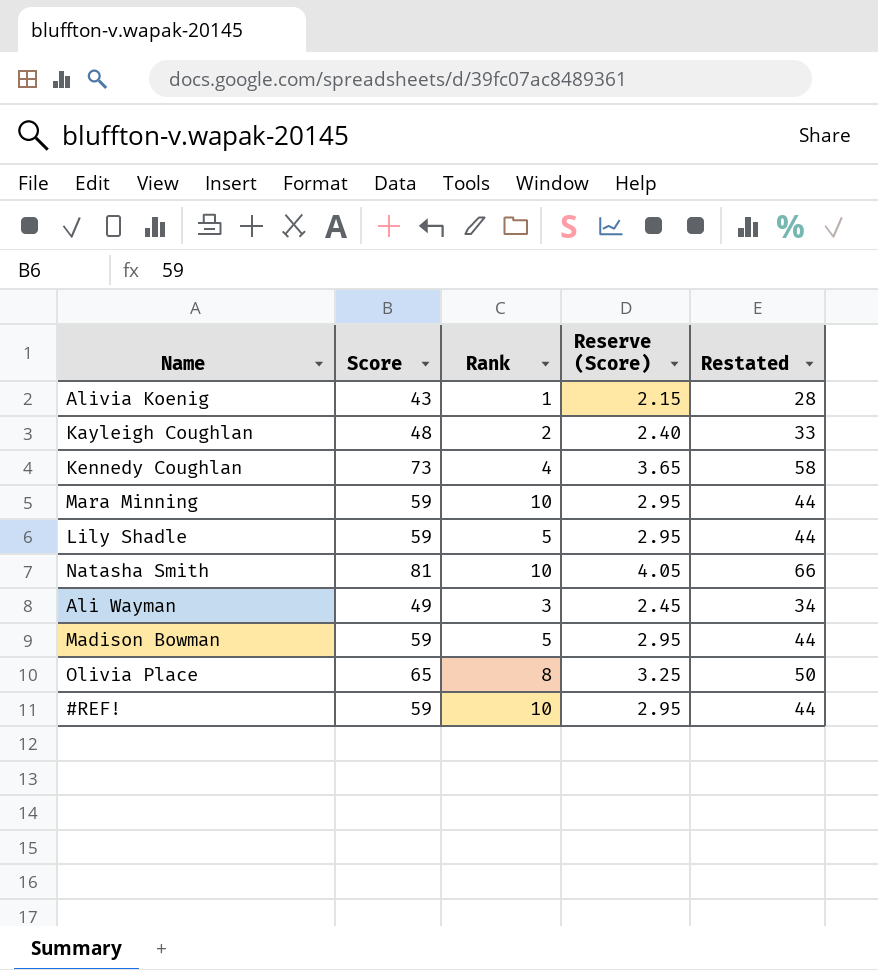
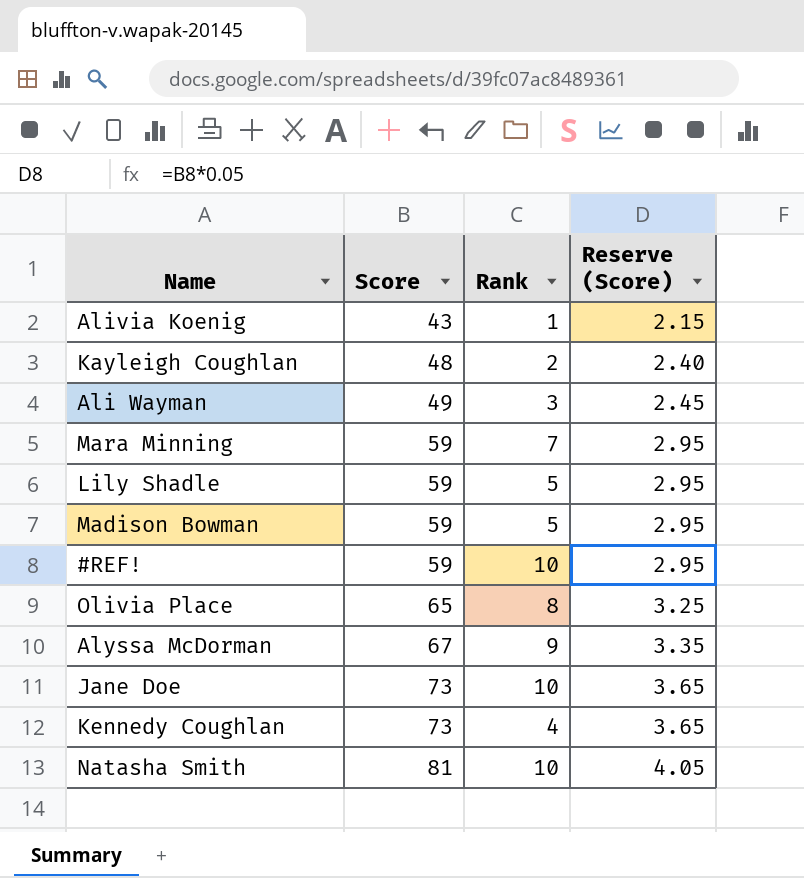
row order: none -> Score ascending
column Restated | formula: [Score] - 15 -> none
Mara Minning | Rank: 10 -> 7
row Alyssa McDorman: none -> 67 | 9 | 3.35
row Jane Doe: none -> 73 | 10 | 3.65

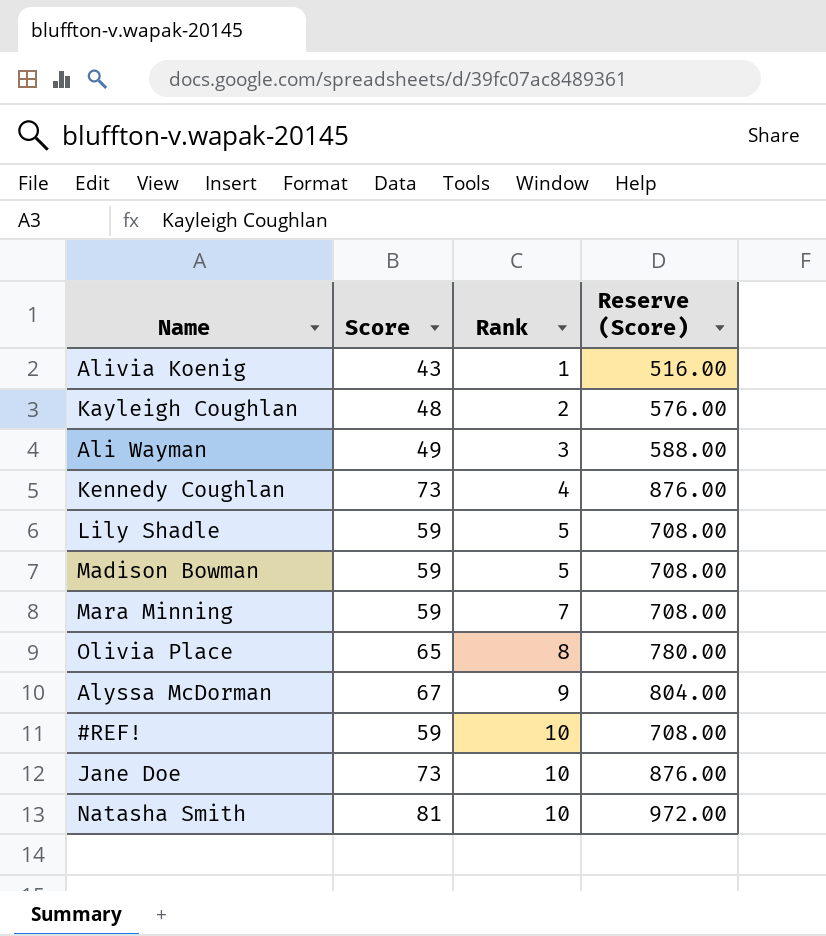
row order: Score ascending -> Rank ascending
column Reserve (Score) | formula: [Score] * 0.05 -> [Score] * 12

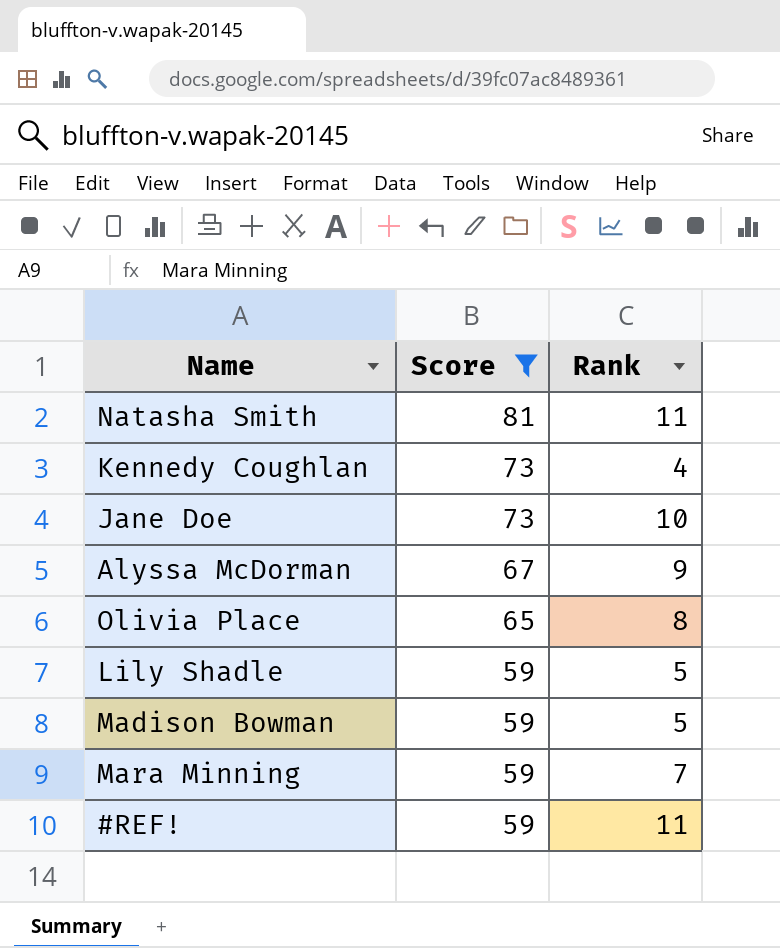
filter: none -> Score >= 59
row order: Rank ascending -> Score descending
column Reserve (Score) | formula: [Score] * 12 -> none
Natasha Smith | Rank: 10 -> 11
#REF! | Rank: 10 -> 11

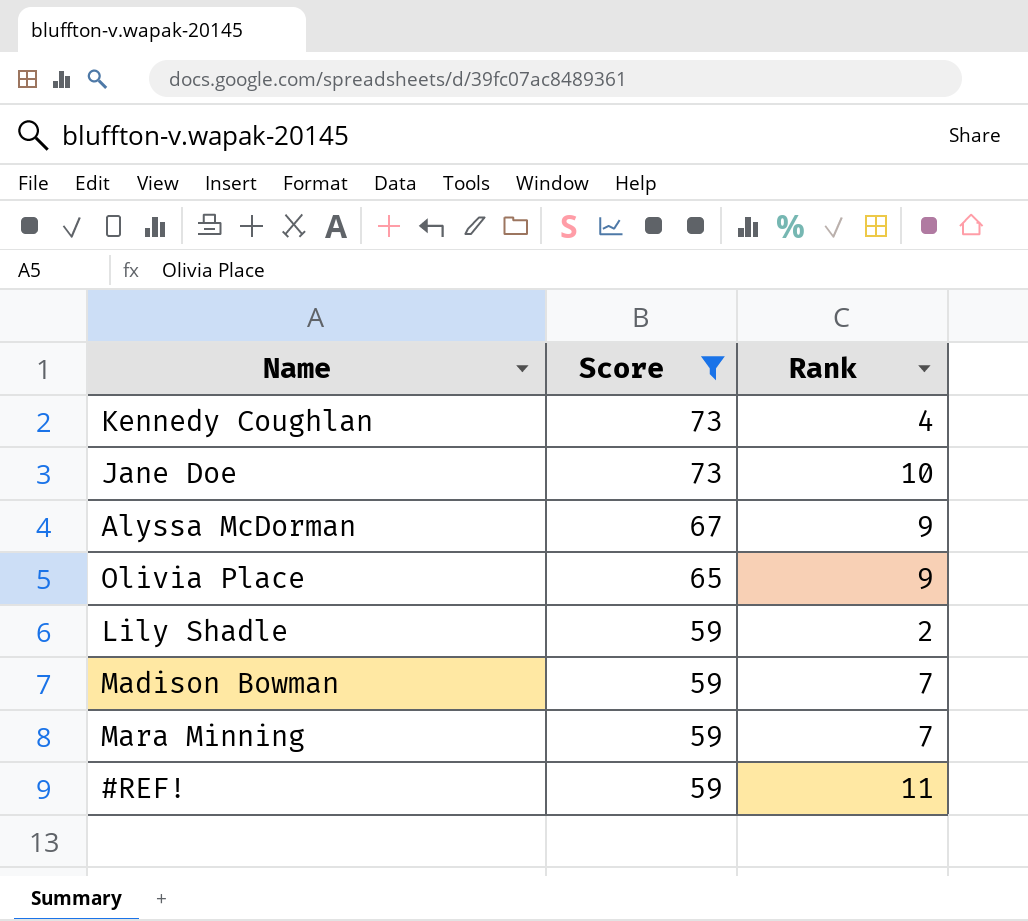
row Natasha Smith: 81 | 11 -> none
Olivia Place | Rank: 8 -> 9
Lily Shadle | Rank: 5 -> 2
Madison Bowman | Rank: 5 -> 7

